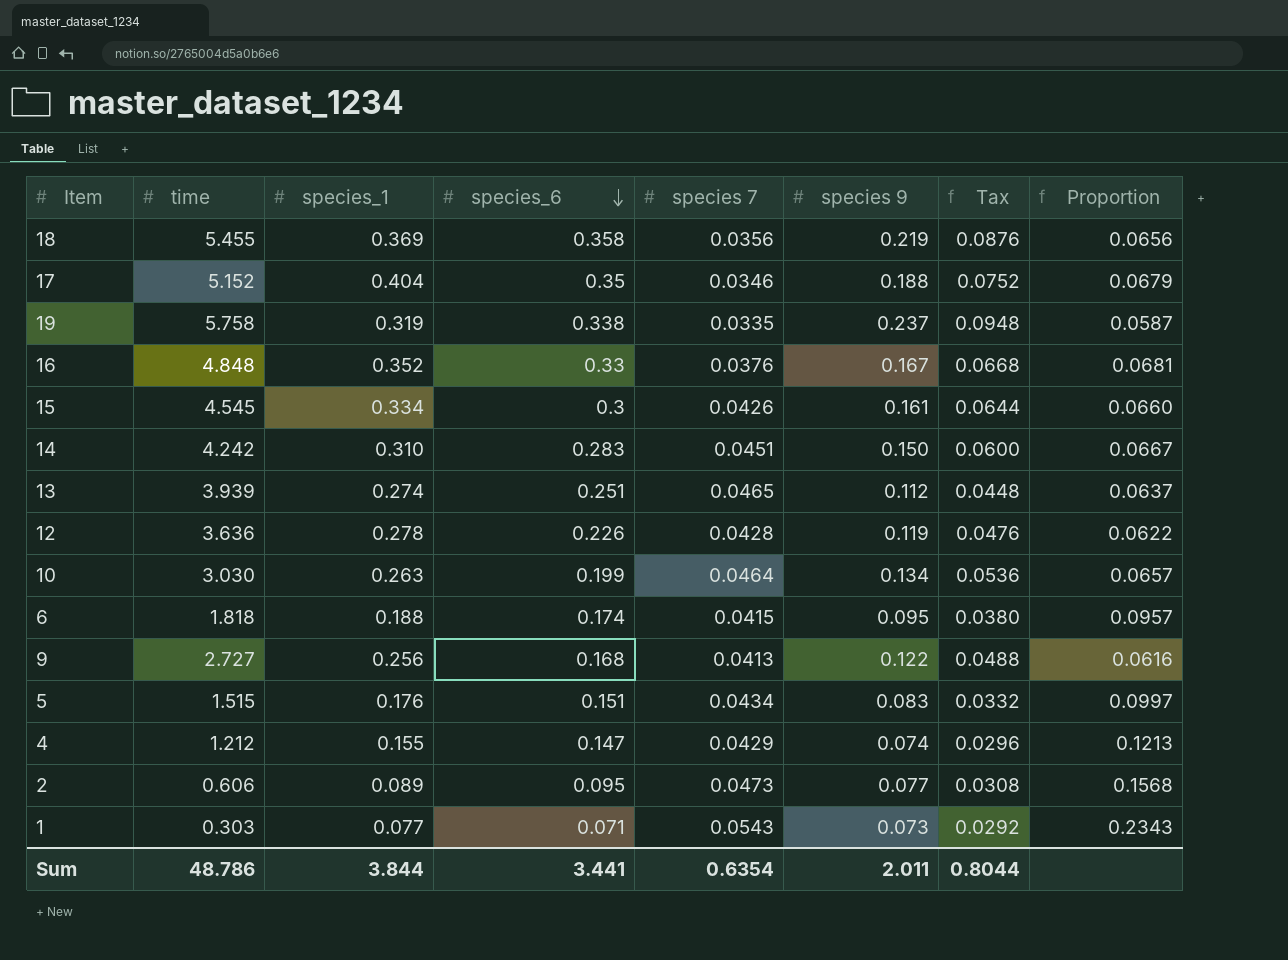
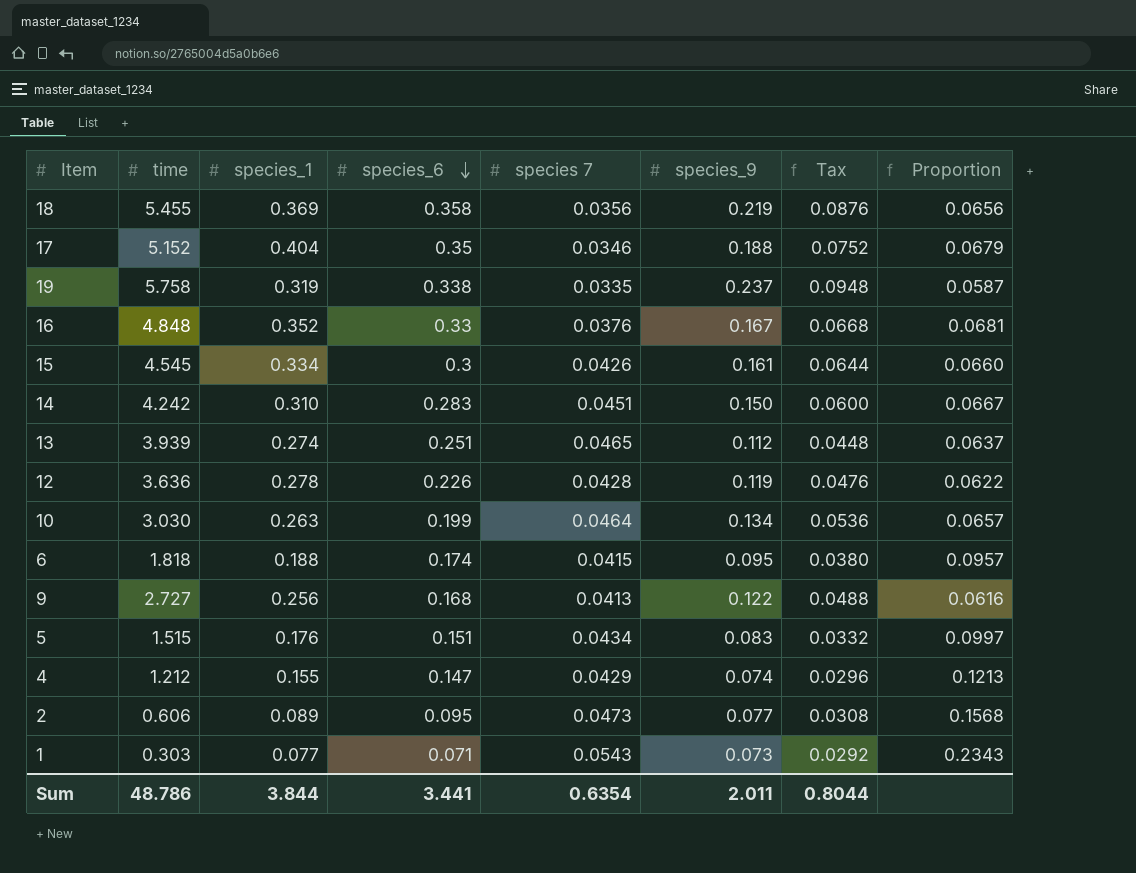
column name: species 9 -> species_9

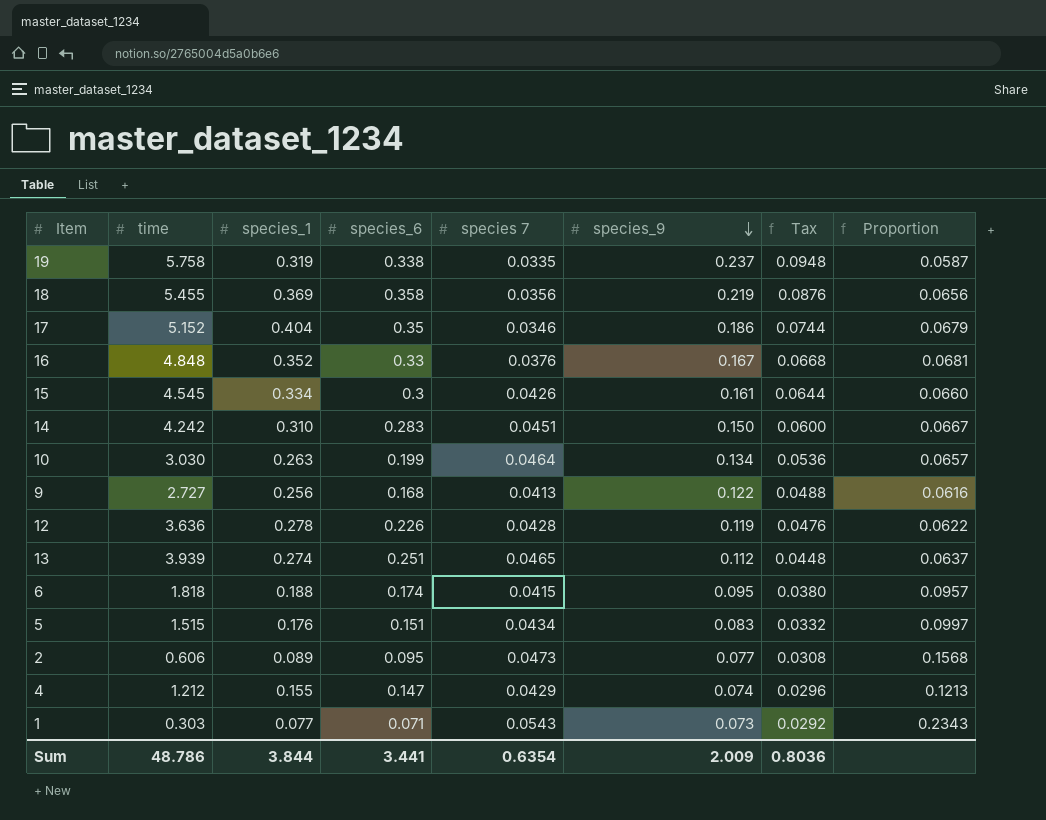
row order: species_6 descending -> species_9 descending
17 | species_9: 0.188 -> 0.186
17 | Tax: 0.0752 -> 0.0744
Sum | species_9: 2.011 -> 2.009
Sum | Tax: 0.8044 -> 0.8036

